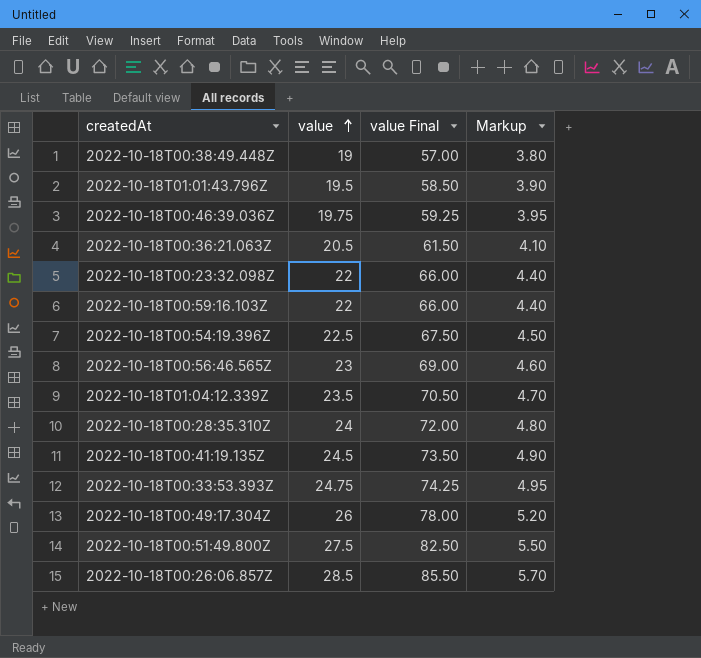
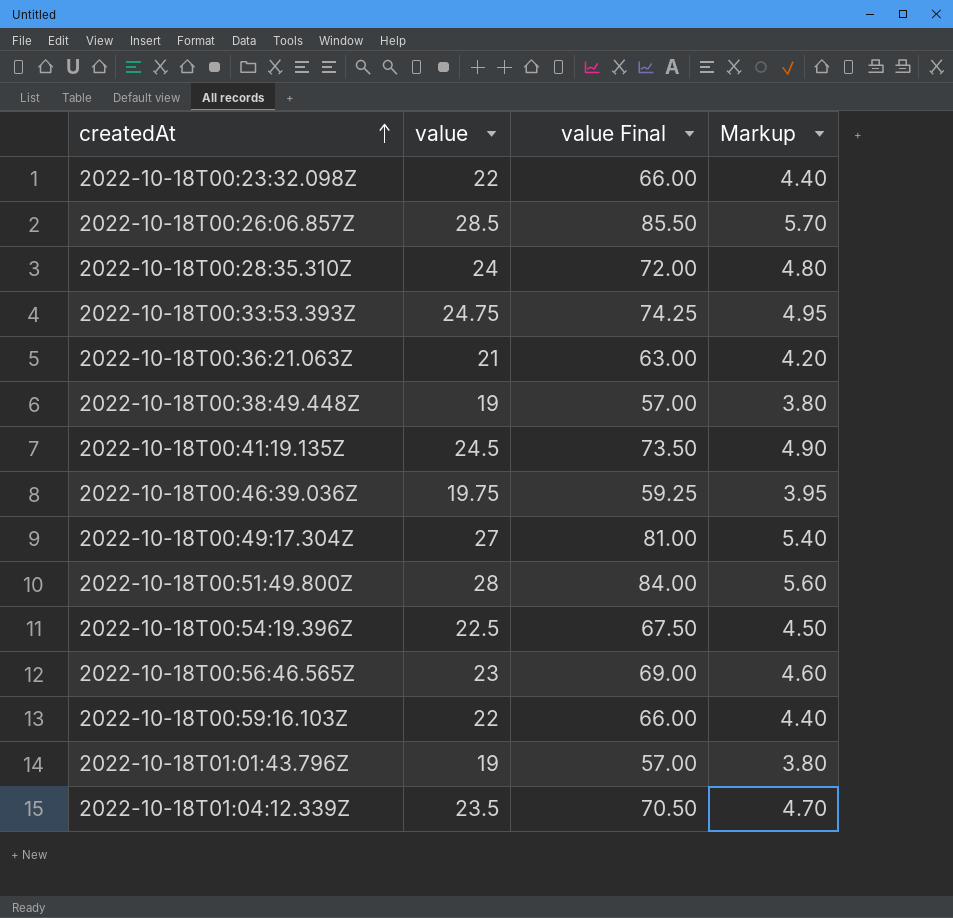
row order: value ascending -> createdAt ascending
2022-10-18T00:36:21.063Z | value: 20.5 -> 21
2022-10-18T00:36:21.063Z | value Final: 61.50 -> 63.00
2022-10-18T00:36:21.063Z | Markup: 4.10 -> 4.20
2022-10-18T00:49:17.304Z | value: 26 -> 27
2022-10-18T00:49:17.304Z | value Final: 78.00 -> 81.00
2022-10-18T00:49:17.304Z | Markup: 5.20 -> 5.40
2022-10-18T00:51:49.800Z | value: 27.5 -> 28
2022-10-18T00:51:49.800Z | value Final: 82.50 -> 84.00
2022-10-18T00:51:49.800Z | Markup: 5.50 -> 5.60
2022-10-18T01:01:43.796Z | value: 19.5 -> 19
2022-10-18T01:01:43.796Z | value Final: 58.50 -> 57.00
2022-10-18T01:01:43.796Z | Markup: 3.90 -> 3.80

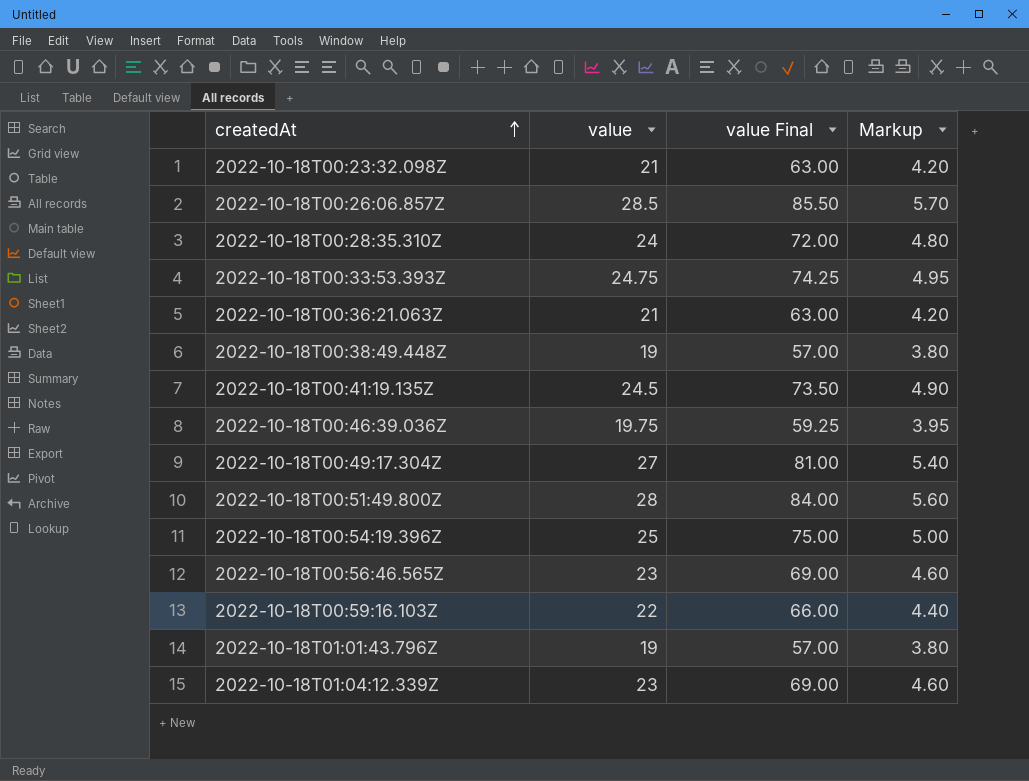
2022-10-18T00:23:32.098Z | value: 22 -> 21
2022-10-18T00:23:32.098Z | value Final: 66.00 -> 63.00
2022-10-18T00:23:32.098Z | Markup: 4.40 -> 4.20
2022-10-18T00:54:19.396Z | value: 22.5 -> 25
2022-10-18T00:54:19.396Z | value Final: 67.50 -> 75.00
2022-10-18T00:54:19.396Z | Markup: 4.50 -> 5.00
2022-10-18T01:04:12.339Z | value: 23.5 -> 23
2022-10-18T01:04:12.339Z | value Final: 70.50 -> 69.00
2022-10-18T01:04:12.339Z | Markup: 4.70 -> 4.60

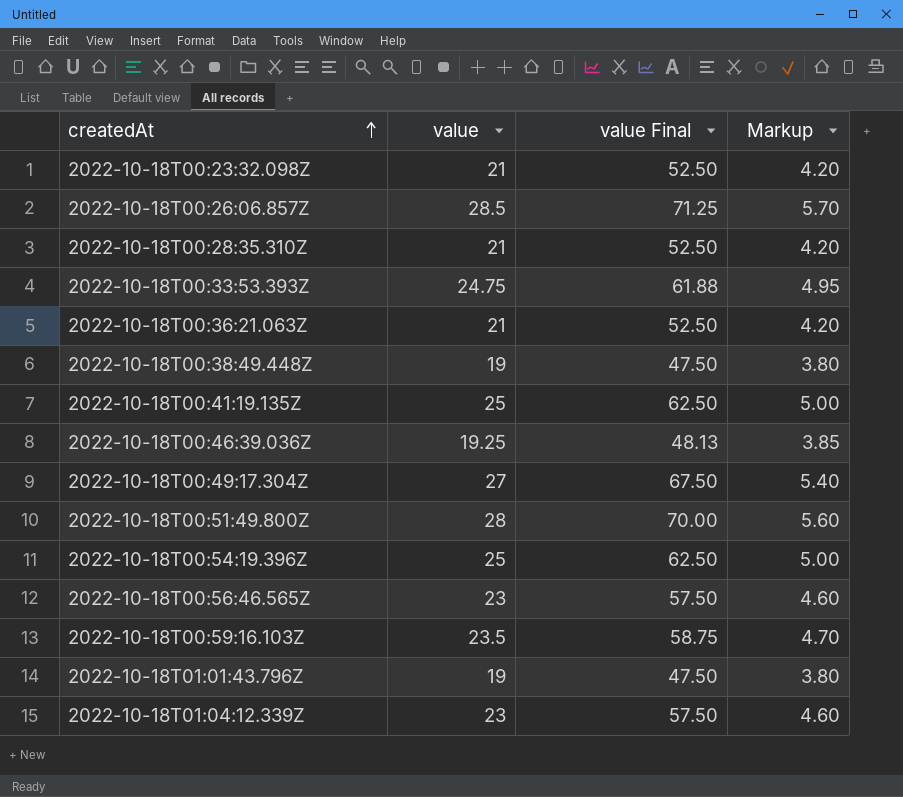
column value Final | formula: [value] * 3 -> [value] * 2.5
2022-10-18T00:28:35.310Z | value: 24 -> 21
2022-10-18T00:28:35.310Z | Markup: 4.80 -> 4.20
2022-10-18T00:41:19.135Z | value: 24.5 -> 25
2022-10-18T00:41:19.135Z | Markup: 4.90 -> 5.00
2022-10-18T00:46:39.036Z | value: 19.75 -> 19.25
2022-10-18T00:46:39.036Z | Markup: 3.95 -> 3.85
2022-10-18T00:59:16.103Z | value: 22 -> 23.5
2022-10-18T00:59:16.103Z | Markup: 4.40 -> 4.70

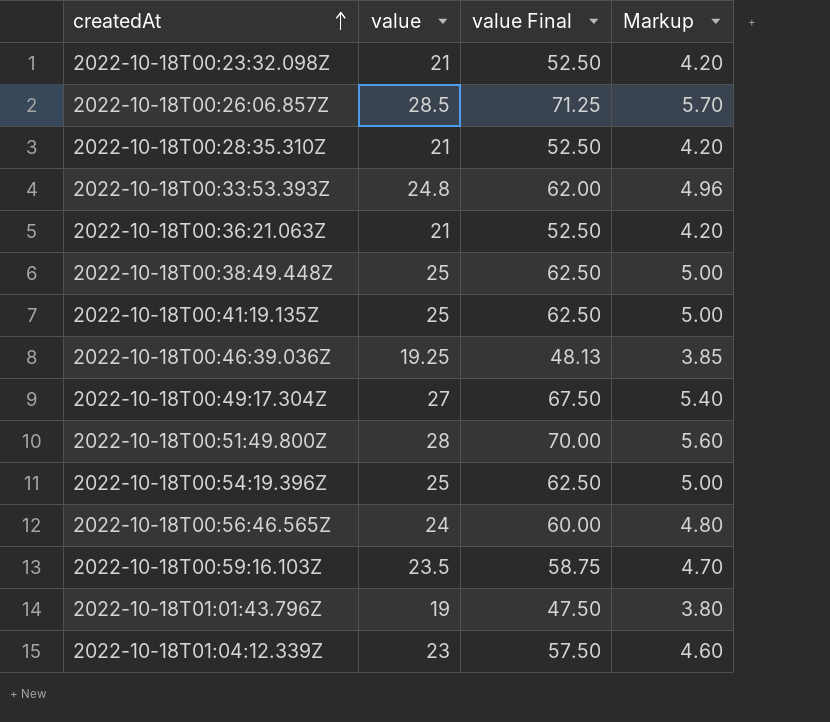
2022-10-18T00:33:53.393Z | value: 24.75 -> 24.8
2022-10-18T00:33:53.393Z | value Final: 61.88 -> 62.00
2022-10-18T00:33:53.393Z | Markup: 4.95 -> 4.96
2022-10-18T00:38:49.448Z | value: 19 -> 25
2022-10-18T00:38:49.448Z | value Final: 47.50 -> 62.50
2022-10-18T00:38:49.448Z | Markup: 3.80 -> 5.00
2022-10-18T00:56:46.565Z | value: 23 -> 24
2022-10-18T00:56:46.565Z | value Final: 57.50 -> 60.00
2022-10-18T00:56:46.565Z | Markup: 4.60 -> 4.80

